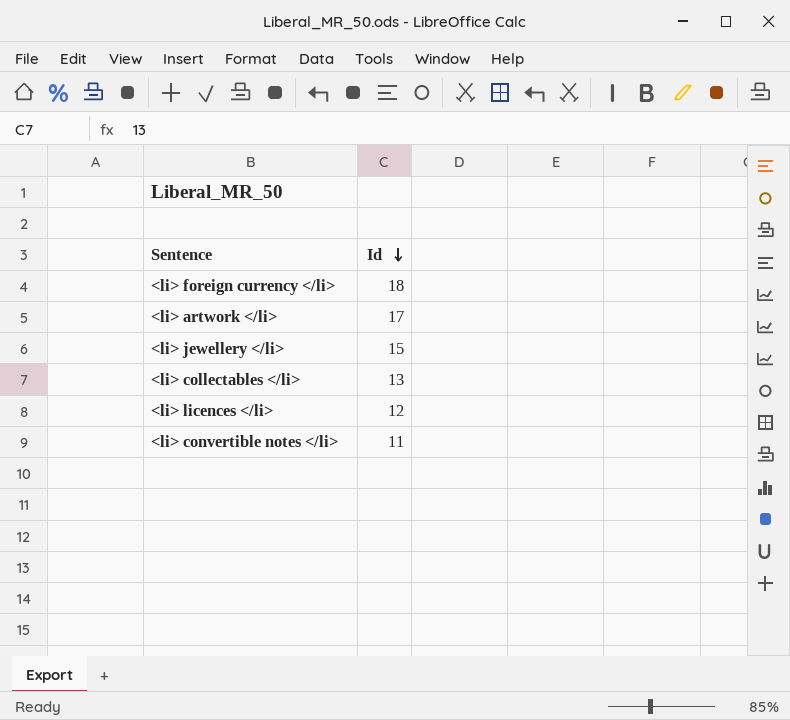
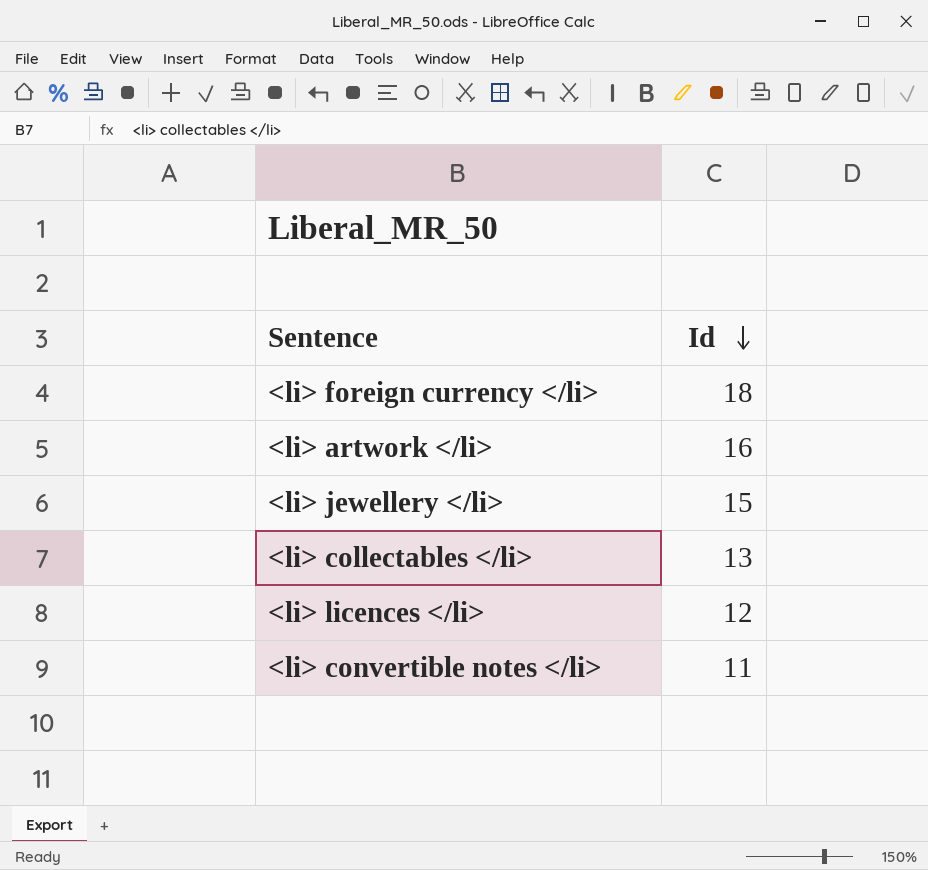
<li> artwork </li> | Id: 17 -> 16

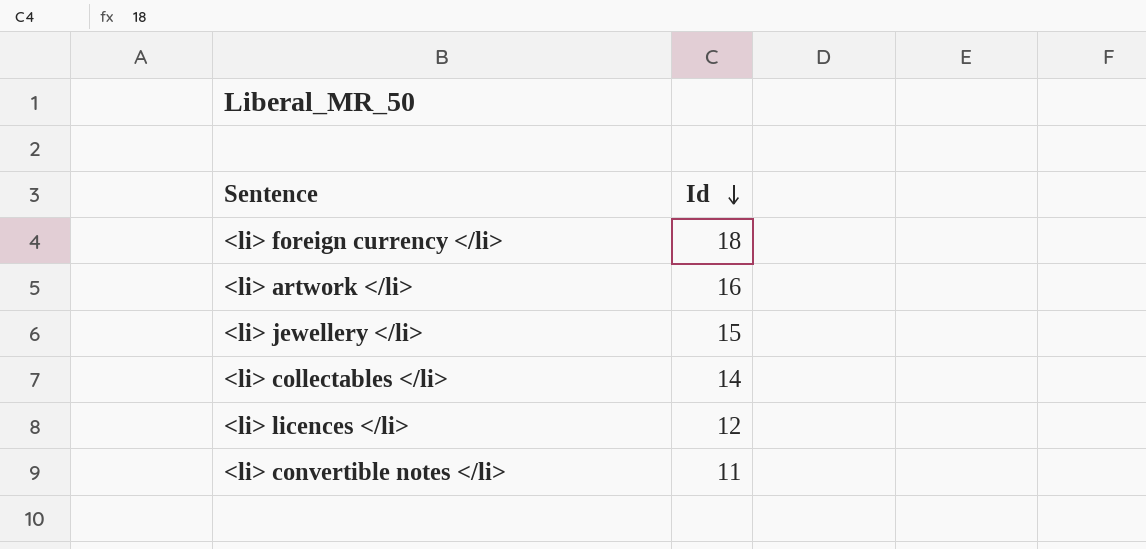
<li> collectables </li> | Id: 13 -> 14

